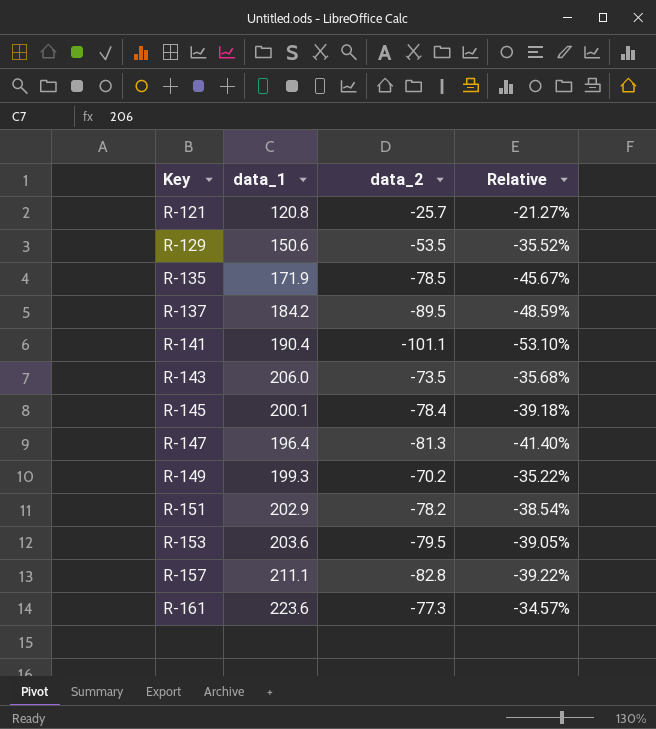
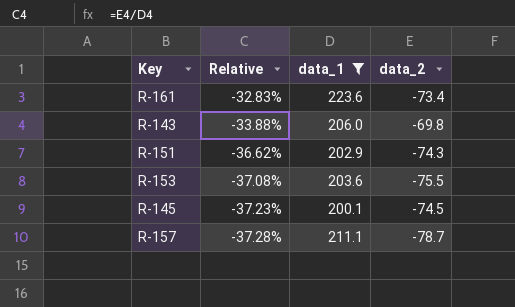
filter: none -> data_1 >= 200.1
row order: Key ascending -> Relative descending
column Relative | position: 4 -> 2
R-161 | Relative: -34.57% -> -32.83%
R-161 | data_2: -77.3 -> -73.4
R-143 | Relative: -35.68% -> -33.88%
R-143 | data_2: -73.5 -> -69.8
R-151 | Relative: -38.54% -> -36.62%
R-151 | data_2: -78.2 -> -74.3
R-153 | Relative: -39.05% -> -37.08%
R-153 | data_2: -79.5 -> -75.5
R-145 | Relative: -39.18% -> -37.23%
R-145 | data_2: -78.4 -> -74.5
R-157 | Relative: -39.22% -> -37.28%
R-157 | data_2: -82.8 -> -78.7

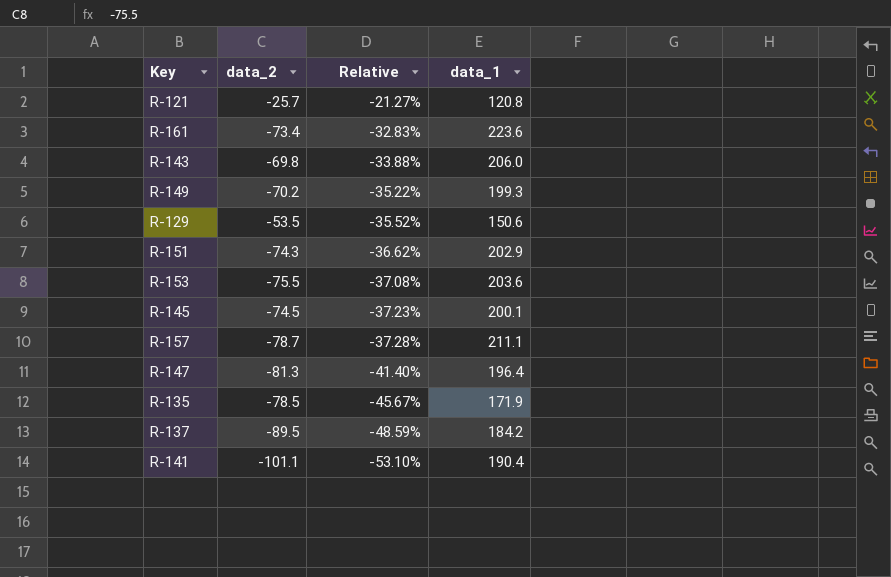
filter: data_1 >= 200.1 -> none
column data_2 | position: 4 -> 2

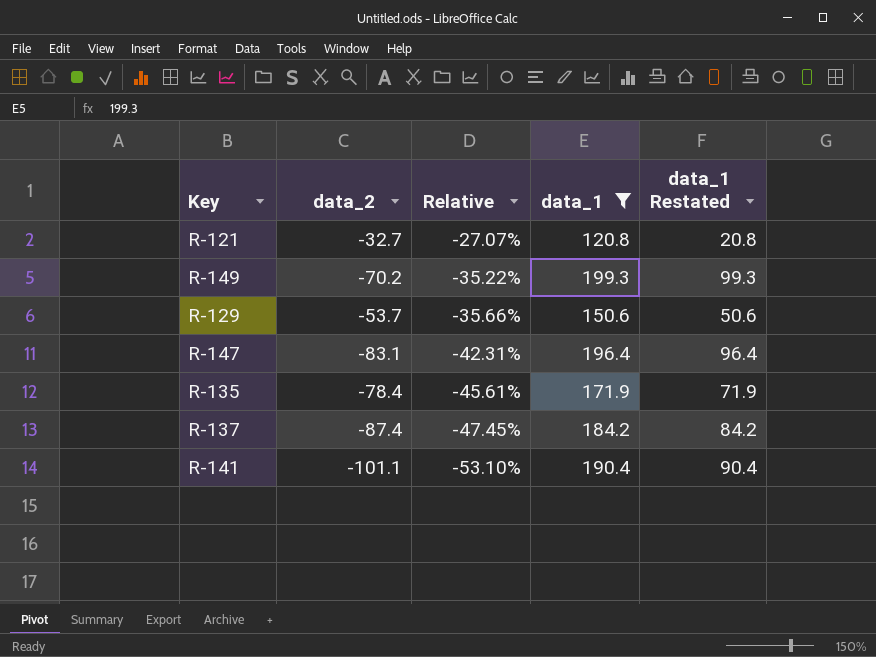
filter: none -> data_1 <= 199.3
column data_1 Restated | formula: none -> [data_1] - 100
R-121 | data_2: -25.7 -> -32.7
R-121 | Relative: -21.27% -> -27.07%
R-129 | data_2: -53.5 -> -53.7
R-129 | Relative: -35.52% -> -35.66%
R-147 | data_2: -81.3 -> -83.1
R-147 | Relative: -41.40% -> -42.31%
R-135 | data_2: -78.5 -> -78.4
R-135 | Relative: -45.67% -> -45.61%
R-137 | data_2: -89.5 -> -87.4
R-137 | Relative: -48.59% -> -47.45%

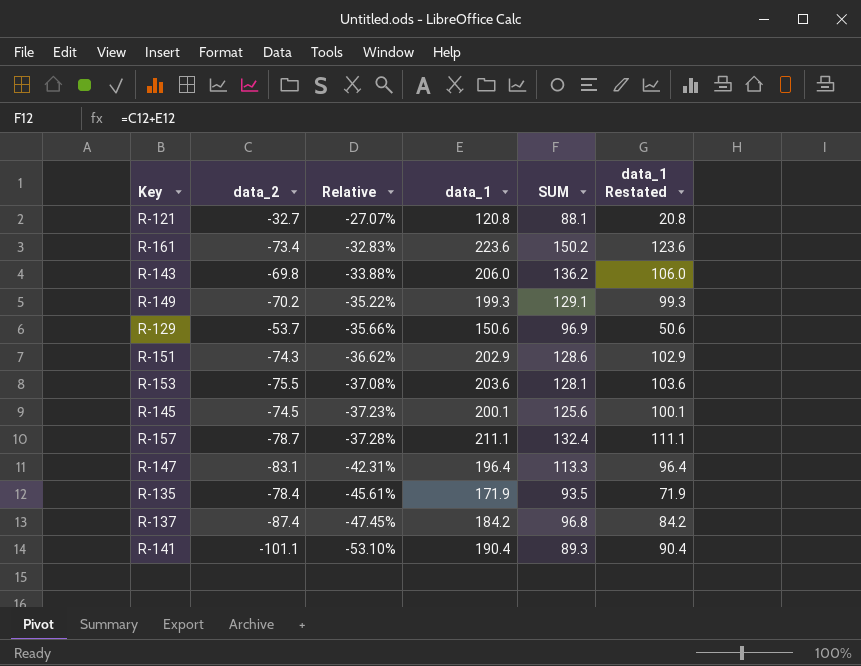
filter: data_1 <= 199.3 -> none
column SUM | formula: none -> [data_2] + [data_1]

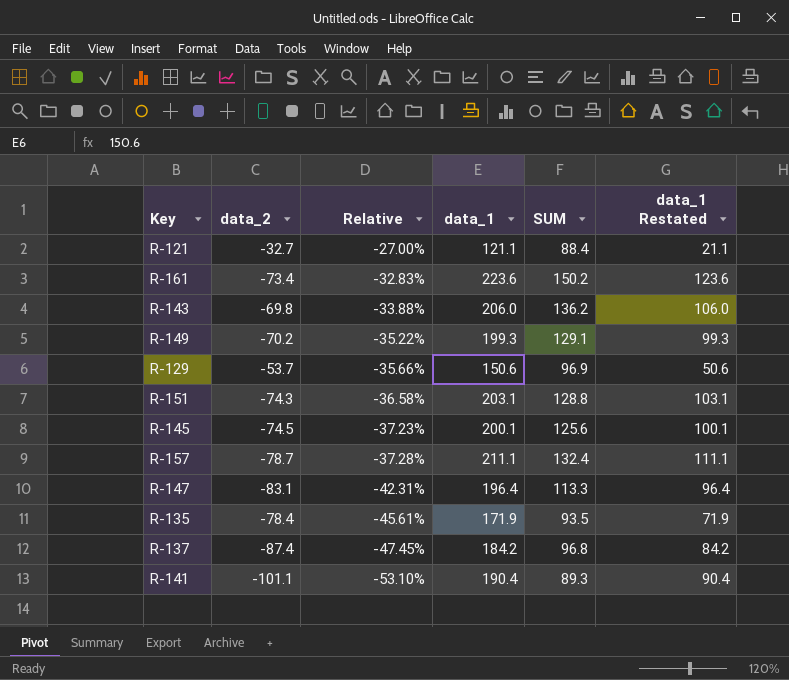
row R-153: -75.5 | -37.08% | 203.6 | 128.1 | 103.6 -> none
R-121 | Relative: -27.07% -> -27.00%
R-121 | data_1: 120.8 -> 121.1
R-121 | SUM: 88.1 -> 88.4
R-121 | data_1 Restated: 20.8 -> 21.1
R-151 | Relative: -36.62% -> -36.58%
R-151 | data_1: 202.9 -> 203.1
R-151 | SUM: 128.6 -> 128.8
R-151 | data_1 Restated: 102.9 -> 103.1

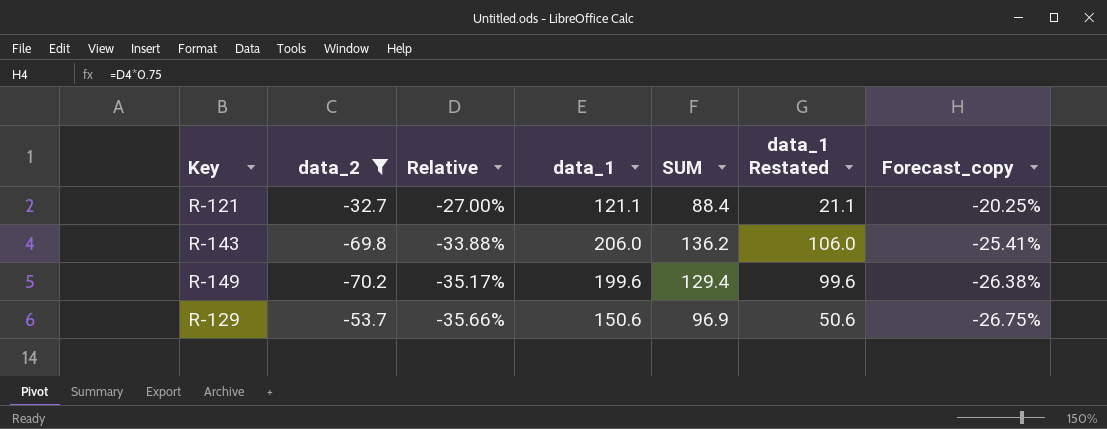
filter: none -> data_2 >= -70.2
column Forecast_copy | formula: none -> [Relative] * 0.75
R-149 | Relative: -35.22% -> -35.17%
R-149 | data_1: 199.3 -> 199.6
R-149 | SUM: 129.1 -> 129.4
R-149 | data_1 Restated: 99.3 -> 99.6

